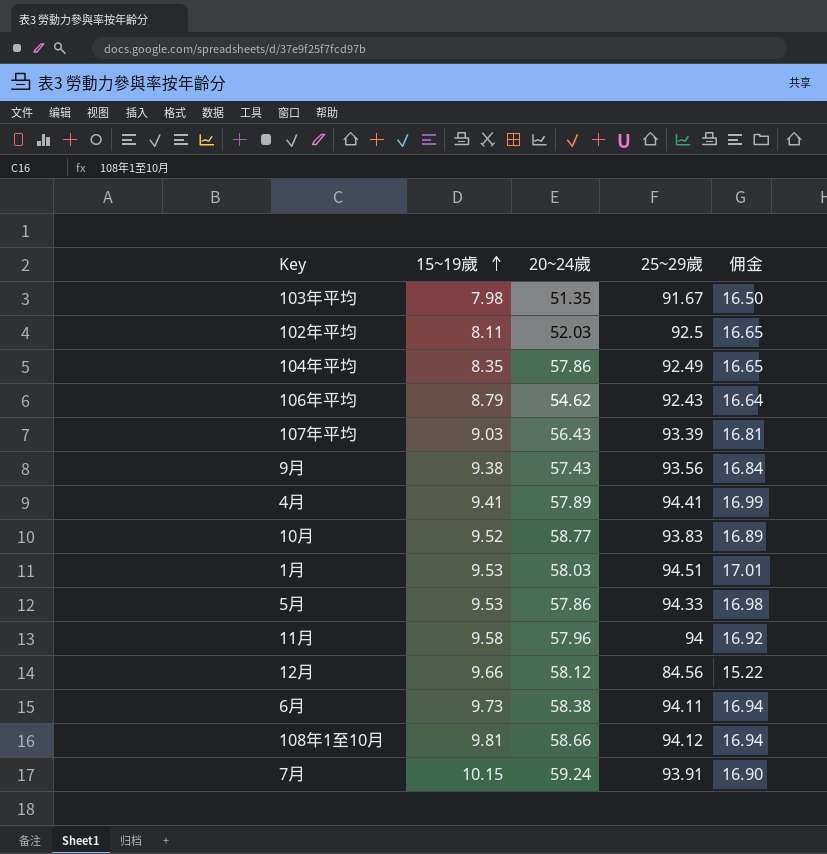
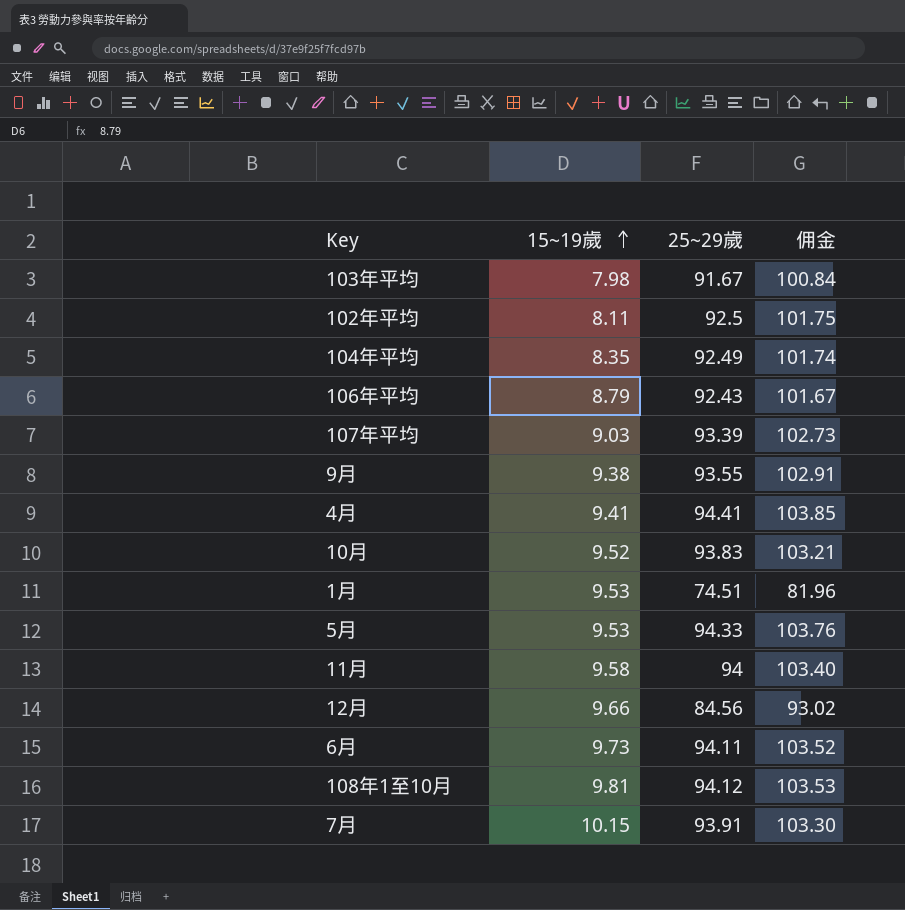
column 20~24歲 | position: 3 -> none
column 佣金 | formula: [25~29歲] * 0.18 -> [25~29歲] * 1.1
9月 | 25~29歲: 93.56 -> 93.55
1月 | 25~29歲: 94.51 -> 74.51

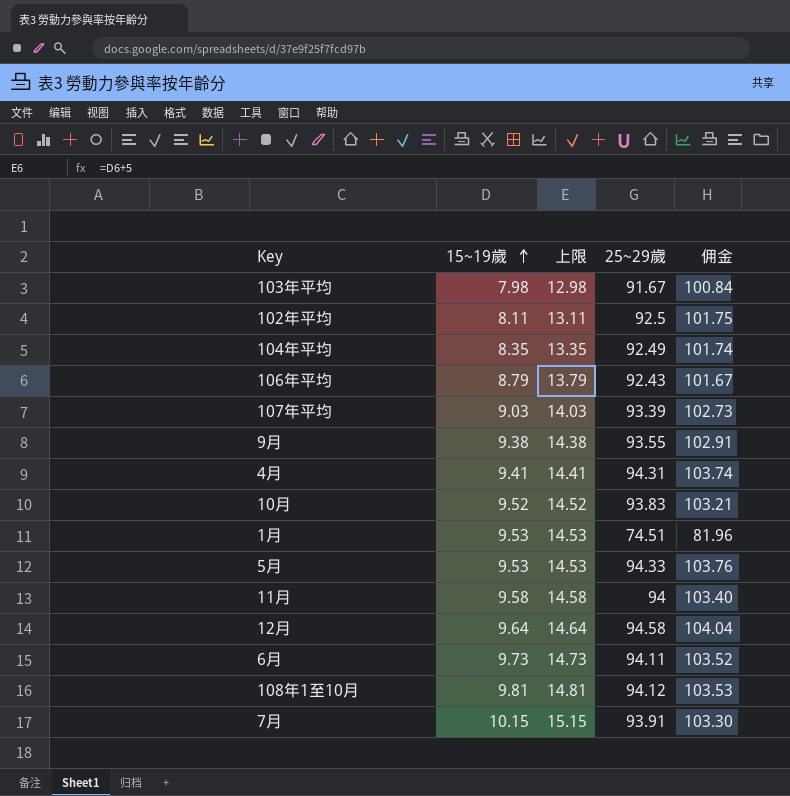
column 上限 | formula: none -> [15~19歲] + 5
4月 | 25~29歲: 94.41 -> 94.31
4月 | 佣金: 103.85 -> 103.74
12月 | 15~19歲: 9.66 -> 9.64
12月 | 25~29歲: 84.56 -> 94.58
12月 | 佣金: 93.02 -> 104.04

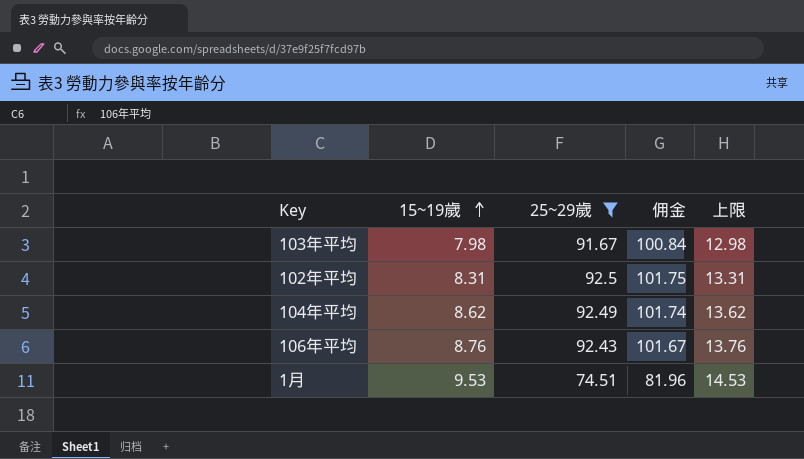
filter: none -> 25~29歲 <= 92.5
column 上限 | position: 3 -> 5
102年平均 | 15~19歲: 8.11 -> 8.31
102年平均 | 上限: 13.11 -> 13.31
104年平均 | 15~19歲: 8.35 -> 8.62
104年平均 | 上限: 13.35 -> 13.62
106年平均 | 15~19歲: 8.79 -> 8.76
106年平均 | 上限: 13.79 -> 13.76

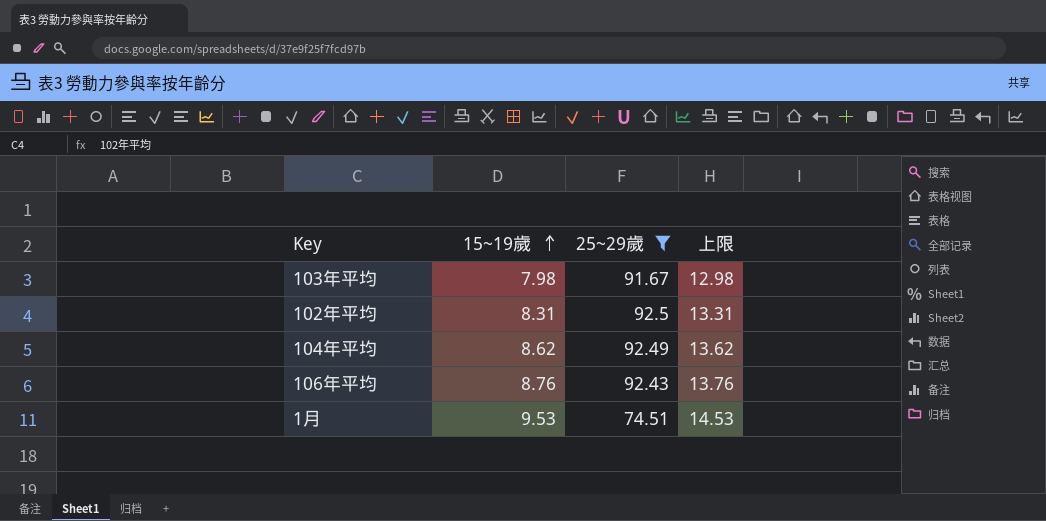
column 佣金 | formula: [25~29歲] * 1.1 -> none

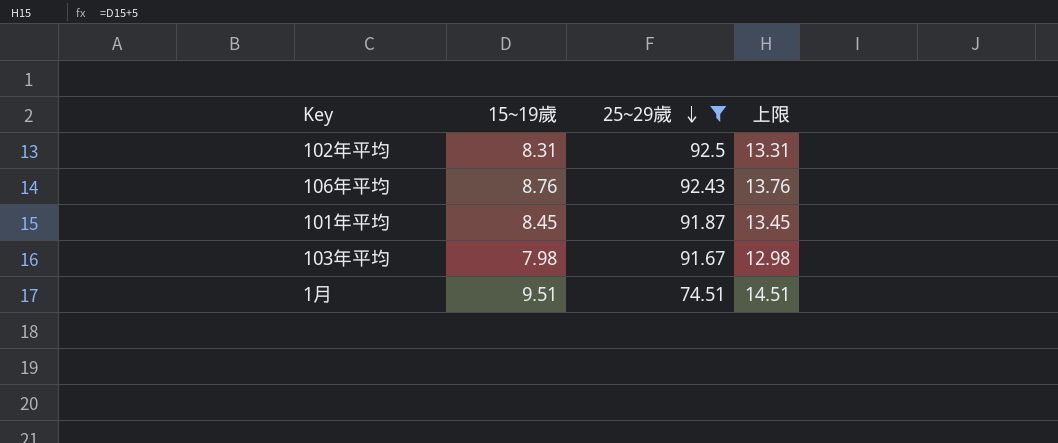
row order: 15~19歲 ascending -> 25~29歲 descending
row 104年平均: 8.62 | 92.49 | 13.62 -> none
row 101年平均: none -> 8.45 | 91.87 | 13.45
1月 | 15~19歲: 9.53 -> 9.51
1月 | 上限: 14.53 -> 14.51

